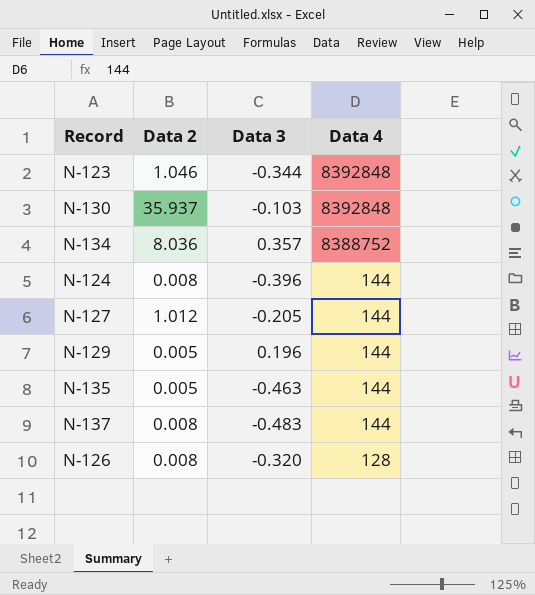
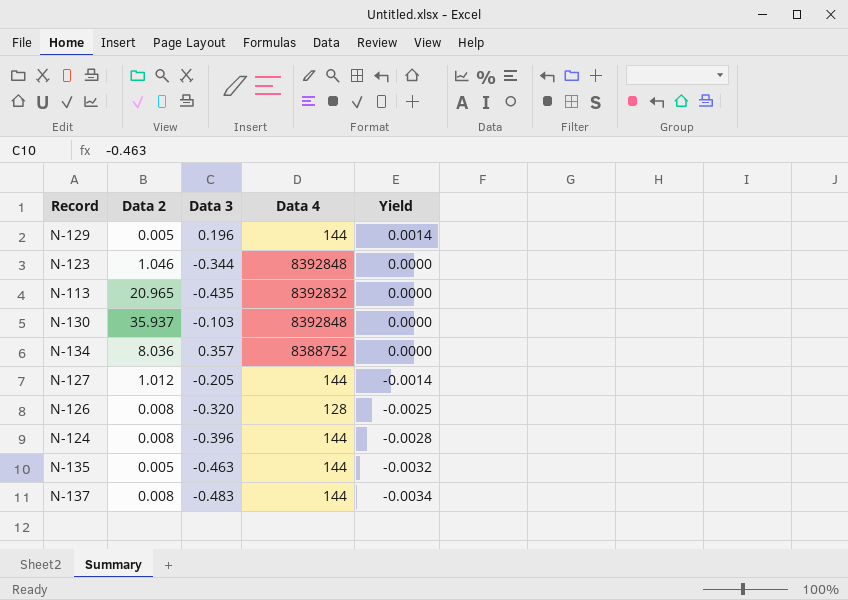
row order: Data 4 descending -> Yield descending
column Yield | formula: none -> [Data 3] / [Data 4]
row N-113: none -> 20.965 | -0.435 | 8392832 | 0.0000

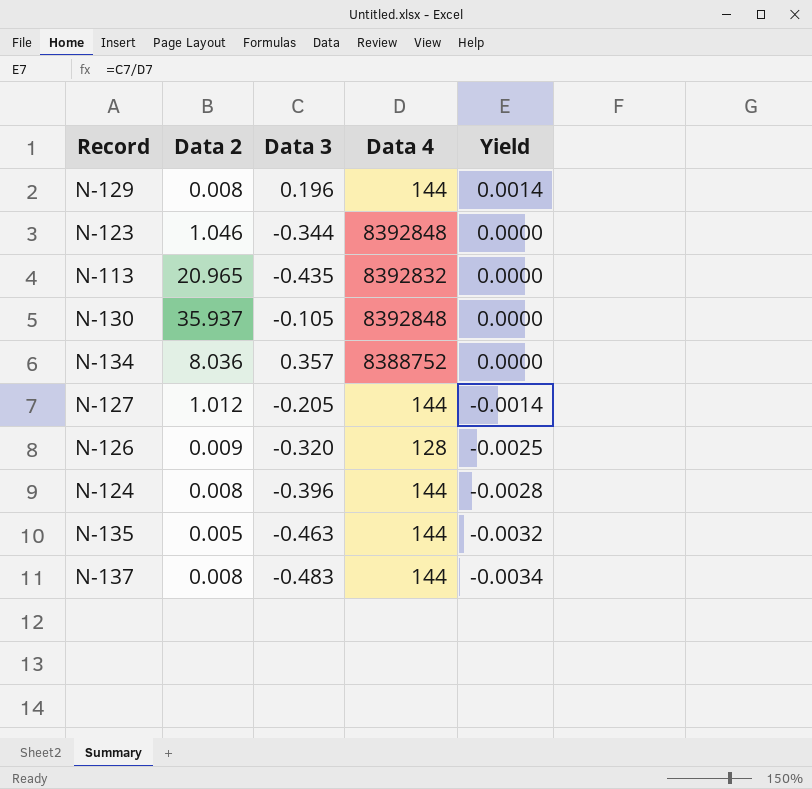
N-129 | Data 2: 0.005 -> 0.008
N-130 | Data 3: -0.103 -> -0.105
N-126 | Data 2: 0.008 -> 0.009

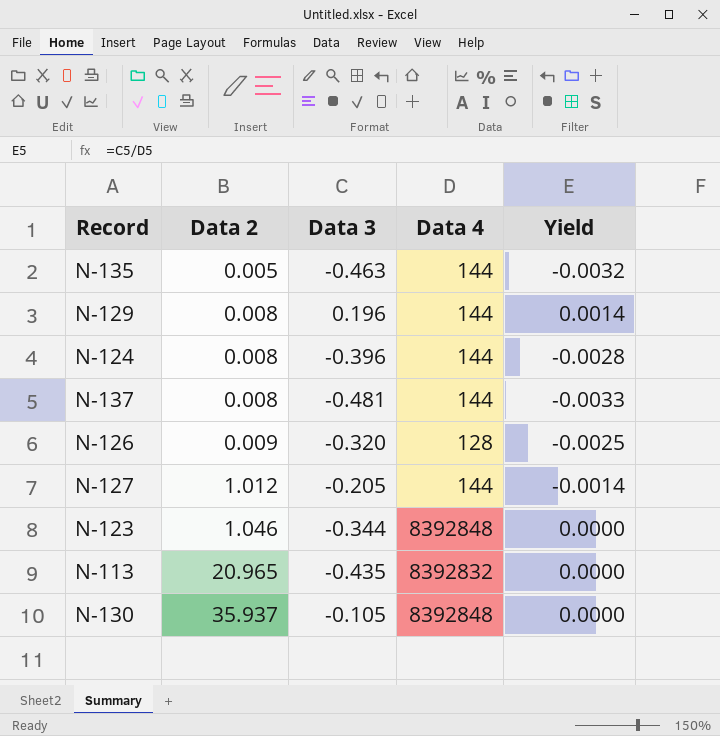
row order: Yield descending -> Data 2 ascending
row N-134: 8.036 | 0.357 | 8388752 | 0.0000 -> none
N-137 | Data 3: -0.483 -> -0.481
N-137 | Yield: -0.0034 -> -0.0033

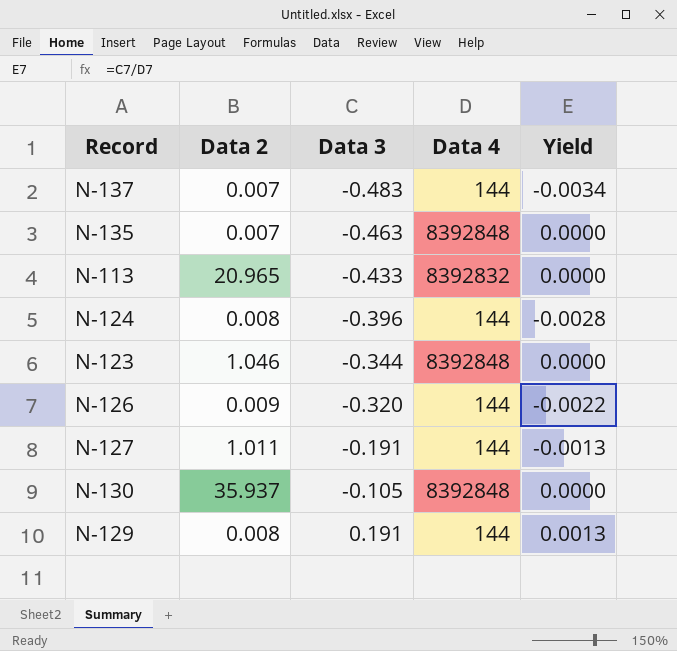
row order: Data 2 ascending -> Data 3 ascending
N-137 | Data 2: 0.008 -> 0.007
N-137 | Data 3: -0.481 -> -0.483
N-137 | Yield: -0.0033 -> -0.0034
N-135 | Data 2: 0.005 -> 0.007
N-135 | Data 4: 144 -> 8392848
N-135 | Yield: -0.0032 -> 0.0000
N-113 | Data 3: -0.435 -> -0.433
N-126 | Data 4: 128 -> 144
N-126 | Yield: -0.0025 -> -0.0022
N-127 | Data 2: 1.012 -> 1.011
N-127 | Data 3: -0.205 -> -0.191
N-127 | Yield: -0.0014 -> -0.0013
N-129 | Data 3: 0.196 -> 0.191
N-129 | Yield: 0.0014 -> 0.0013

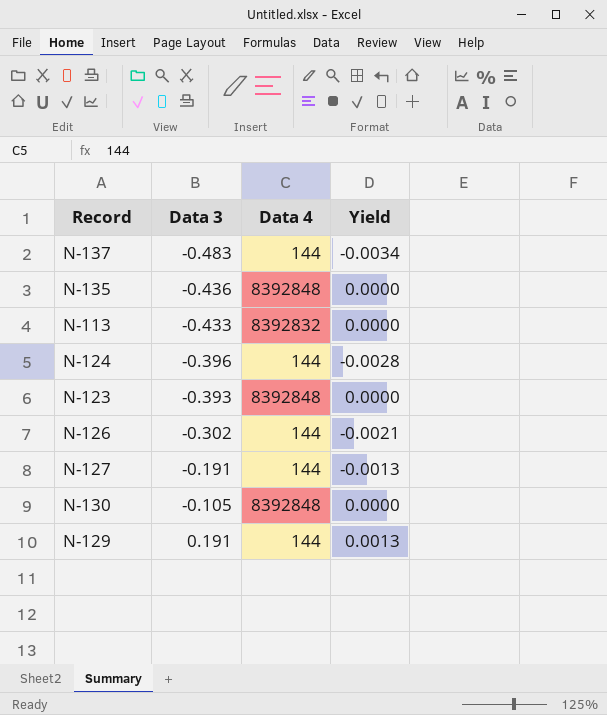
column Data 2 | position: 2 -> none
N-135 | Data 3: -0.463 -> -0.436
N-123 | Data 3: -0.344 -> -0.393
N-126 | Data 3: -0.320 -> -0.302
N-126 | Yield: -0.0022 -> -0.0021

